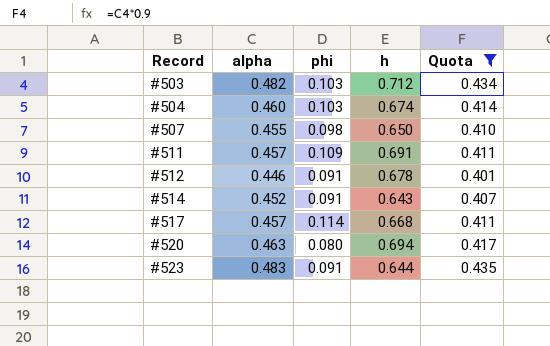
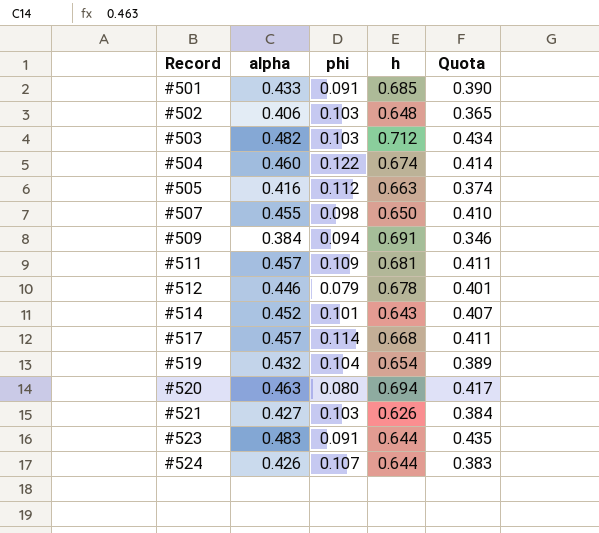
filter: Quota >= 0.401 -> none
#504 | phi: 0.103 -> 0.122
#511 | h: 0.691 -> 0.681
#512 | phi: 0.091 -> 0.079
#514 | phi: 0.091 -> 0.101

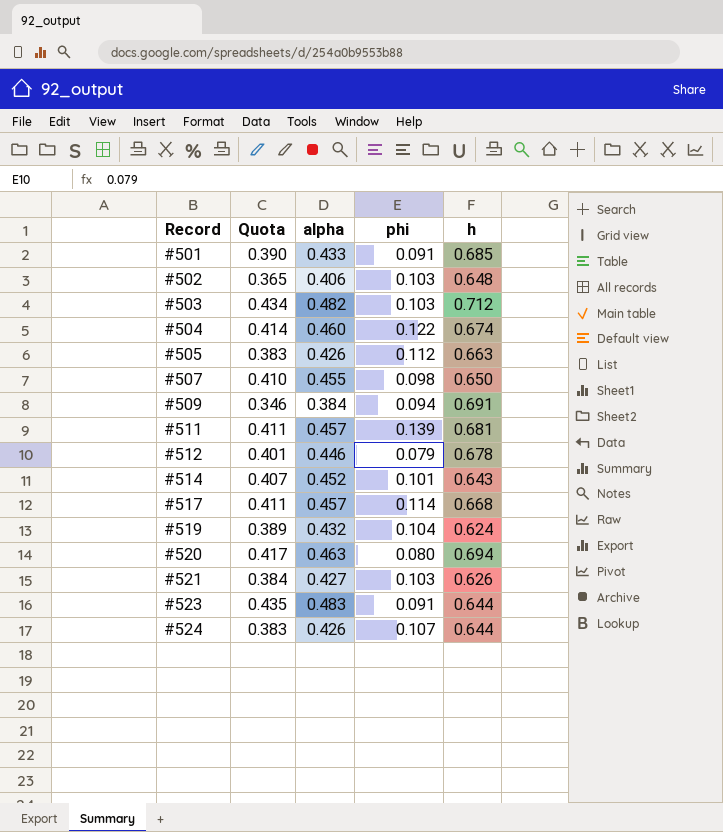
column Quota | position: 5 -> 2
#505 | Quota: 0.374 -> 0.383
#505 | alpha: 0.416 -> 0.426
#511 | phi: 0.109 -> 0.139
#519 | h: 0.654 -> 0.624

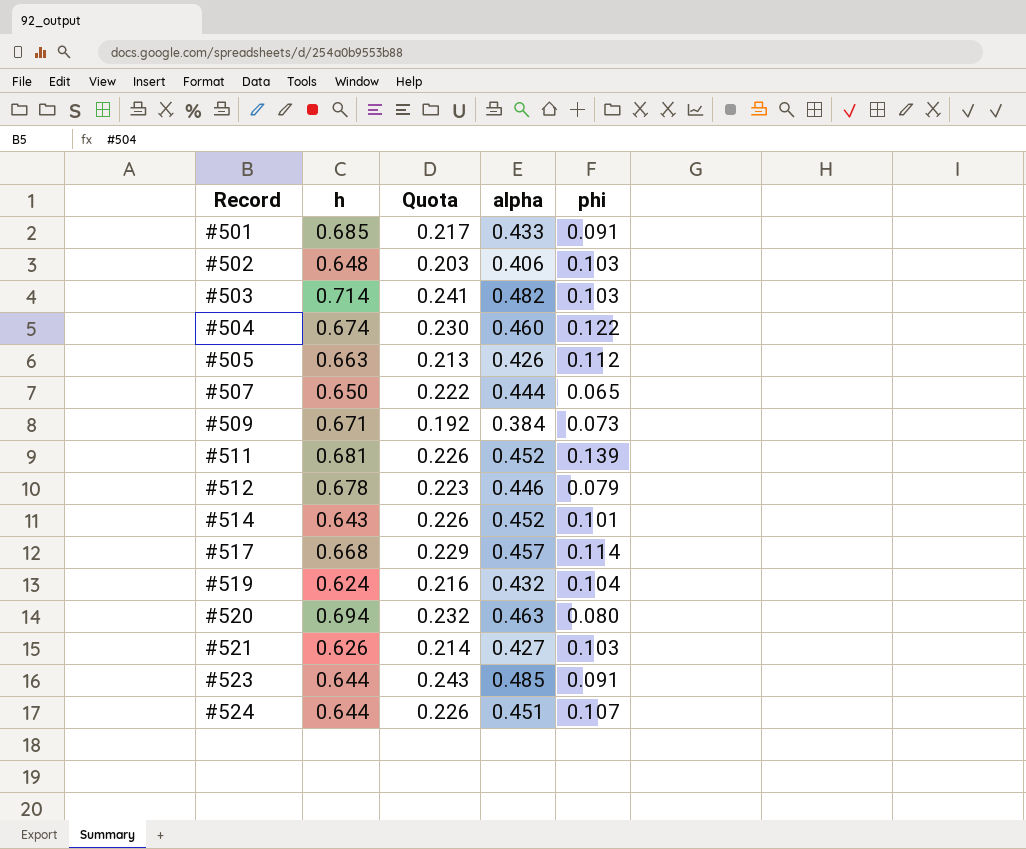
column h | position: 5 -> 2
column Quota | formula: [alpha] * 0.9 -> [alpha] * 0.5
#503 | h: 0.712 -> 0.714
#507 | alpha: 0.455 -> 0.444
#507 | phi: 0.098 -> 0.065
#509 | h: 0.691 -> 0.671
#509 | phi: 0.094 -> 0.073
#511 | alpha: 0.457 -> 0.452
#523 | alpha: 0.483 -> 0.485
#524 | alpha: 0.426 -> 0.451

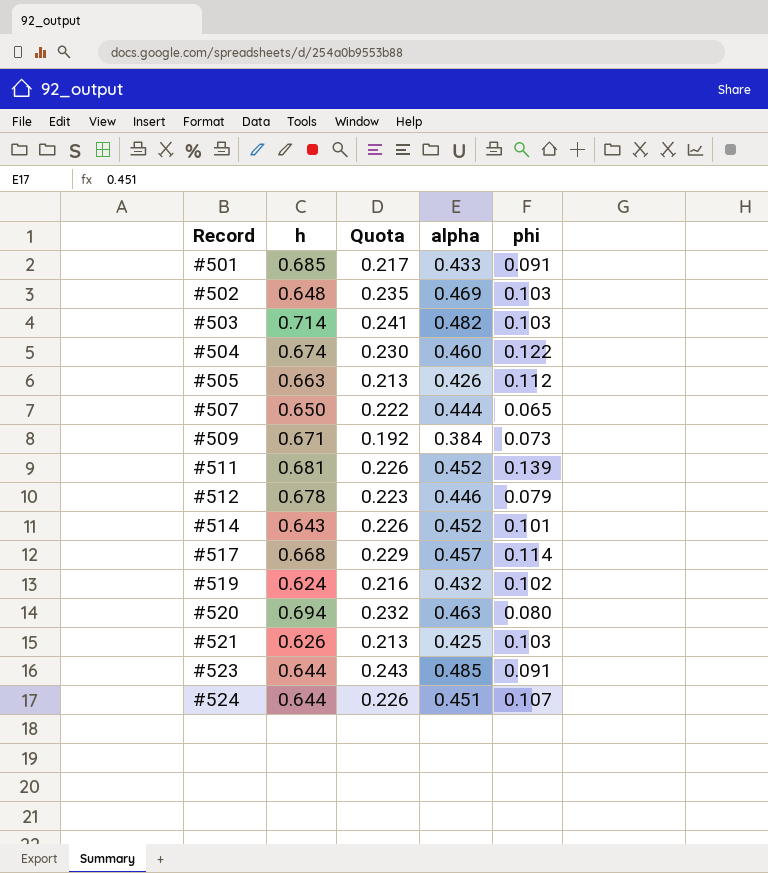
#502 | Quota: 0.203 -> 0.235
#502 | alpha: 0.406 -> 0.469
#519 | phi: 0.104 -> 0.102
#521 | Quota: 0.214 -> 0.213
#521 | alpha: 0.427 -> 0.425

